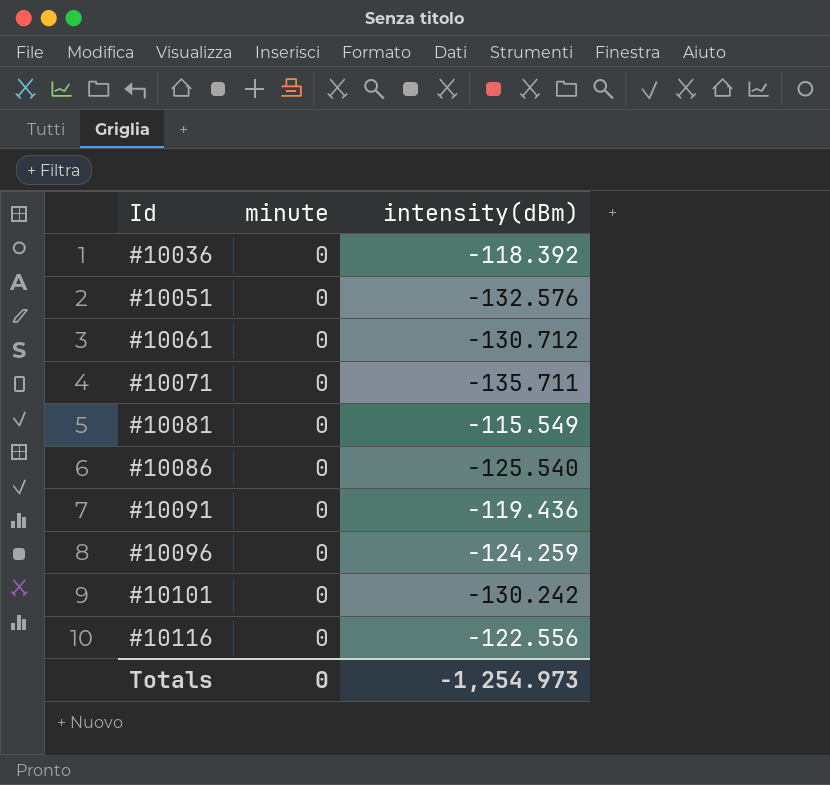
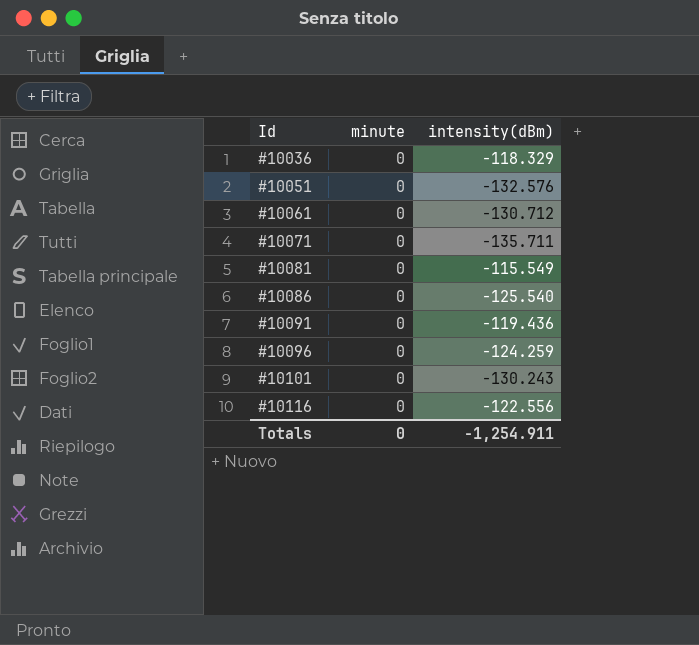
#10036 | intensity(dBm): -118.392 -> -118.329
#10101 | intensity(dBm): -130.242 -> -130.243
Totals | intensity(dBm): -1,254.973 -> -1,254.911

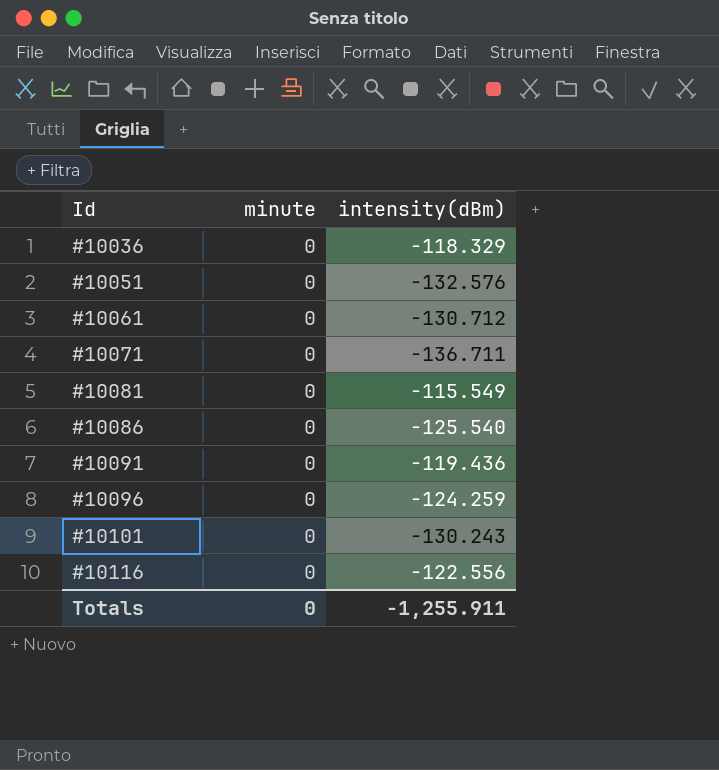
#10071 | intensity(dBm): -135.711 -> -136.711
Totals | intensity(dBm): -1,254.911 -> -1,255.911

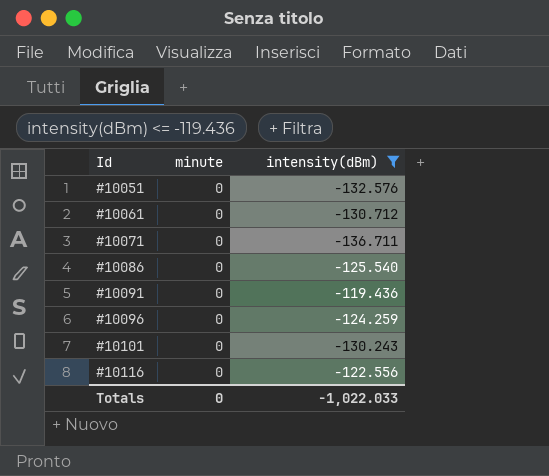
filter: none -> intensity(dBm) <= -119.436
Totals | intensity(dBm): -1,255.911 -> -1,022.033

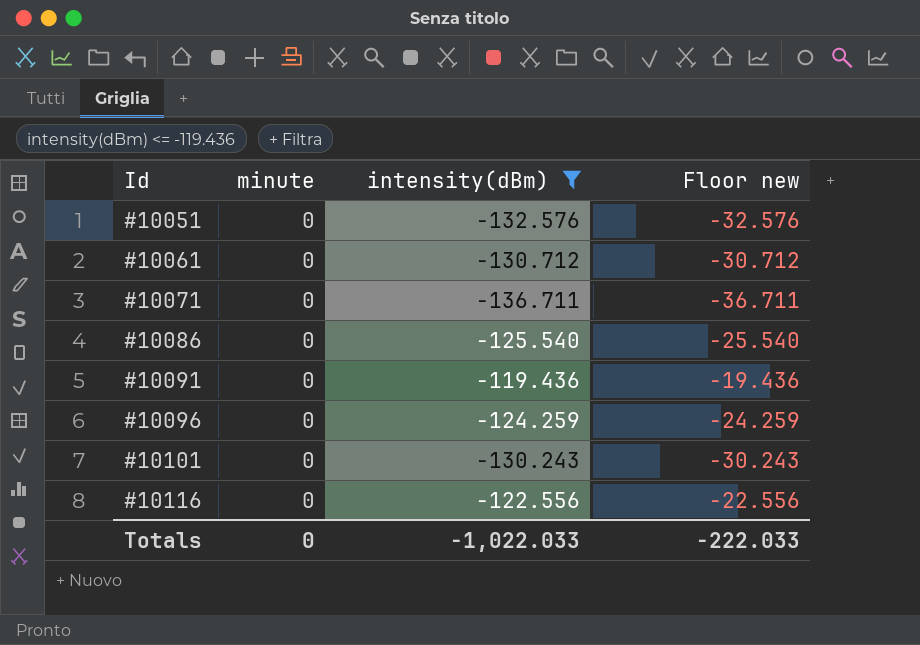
column Floor new | formula: none -> [intensity(dBm)] + 100

